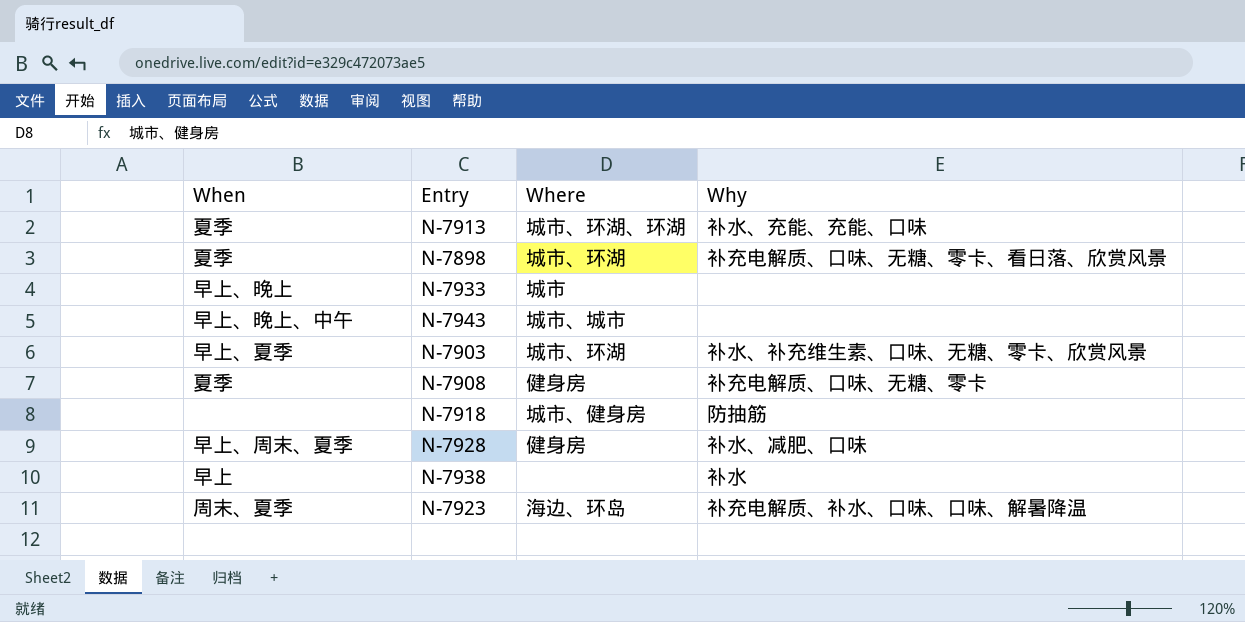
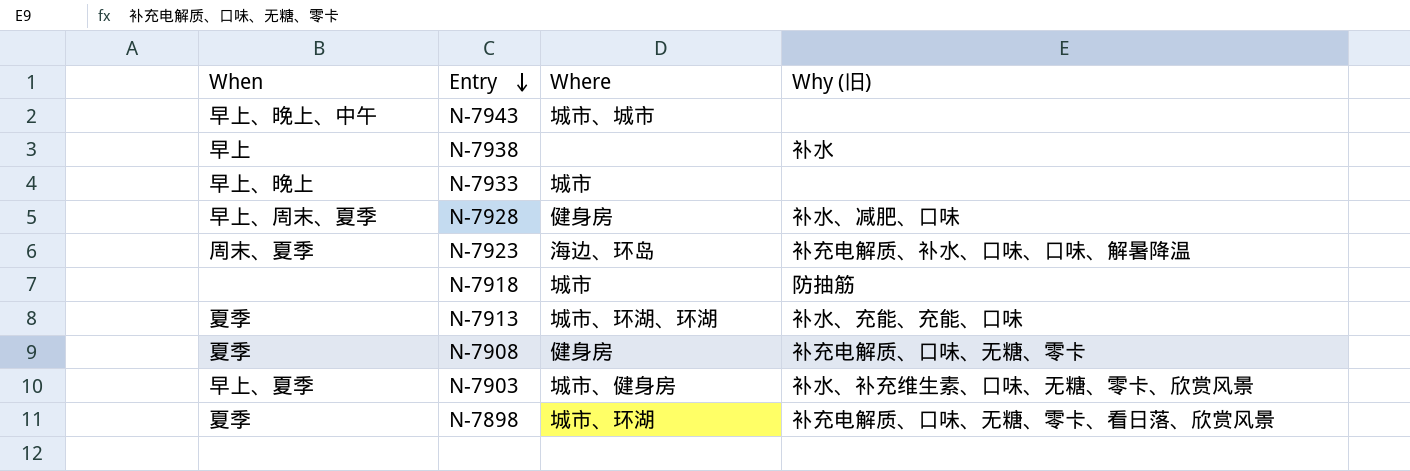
row order: none -> Entry descending
column name: Why -> Why (旧)
N-7918 | Where: 城市、健身房 -> 城市
N-7903 | Where: 城市、环湖 -> 城市、健身房

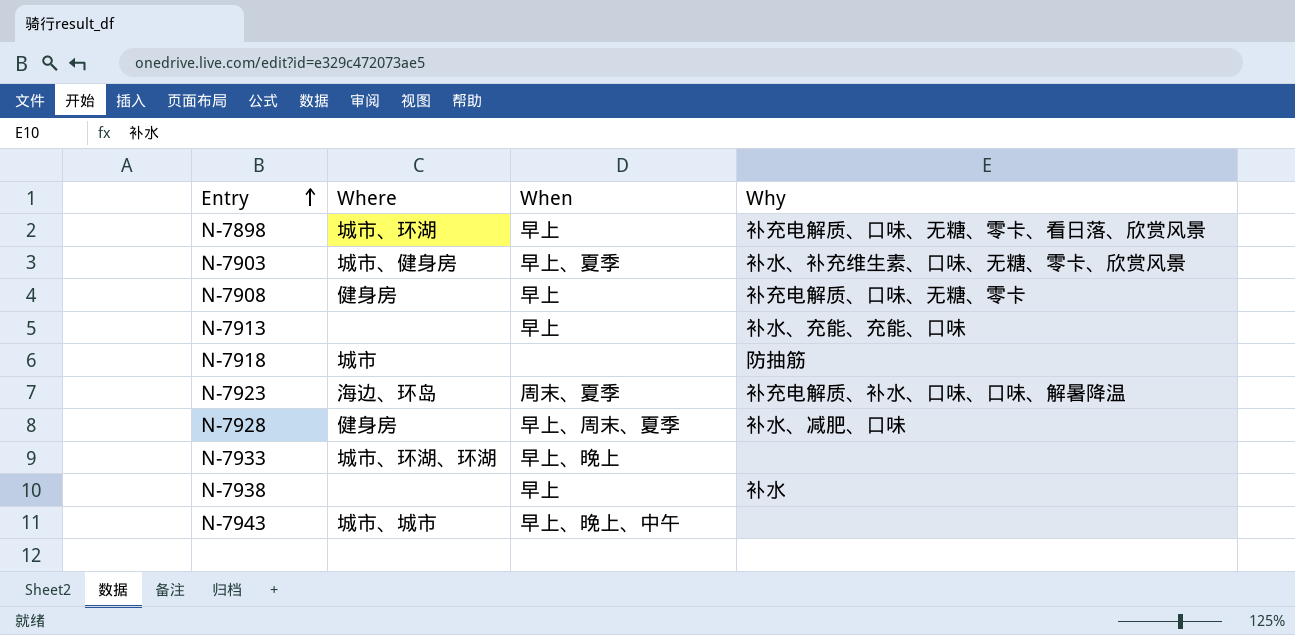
row order: Entry descending -> Entry ascending
column When | position: 1 -> 3
column name: Why (旧) -> Why
N-7898 | When: 夏季 -> 早上
N-7908 | When: 夏季 -> 早上
N-7913 | Where: 城市、环湖、环湖 -> none
N-7913 | When: 夏季 -> 早上
N-7933 | Where: 城市 -> 城市、环湖、环湖

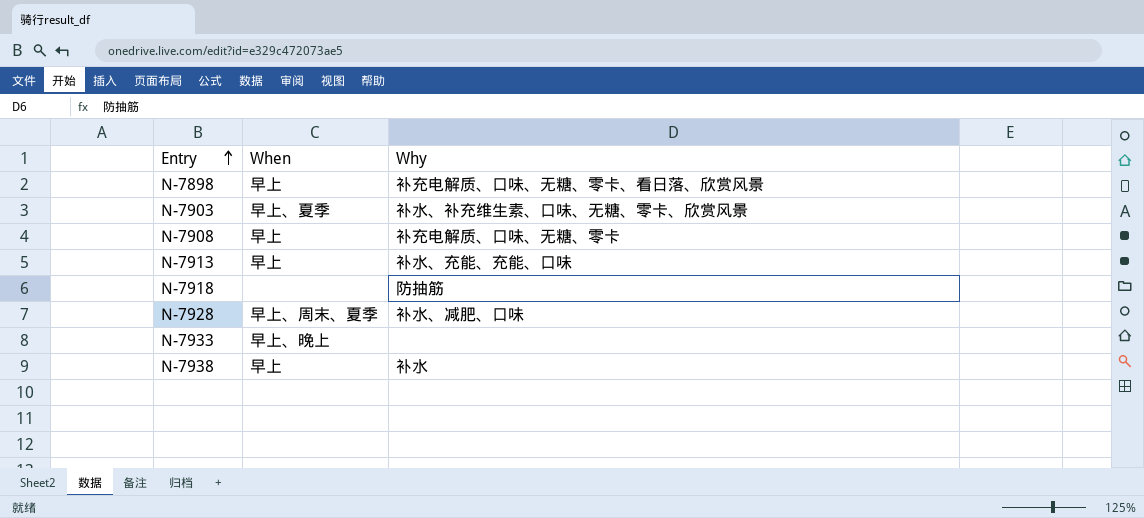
column Where | position: 2 -> none
row N-7923: 海边、环岛 | 周末、夏季 | 补充电解质、补水、口味、口味、解暑降温 -> none
row N-7943: 城市、城市 | 早上、晚上、中午 | none -> none

